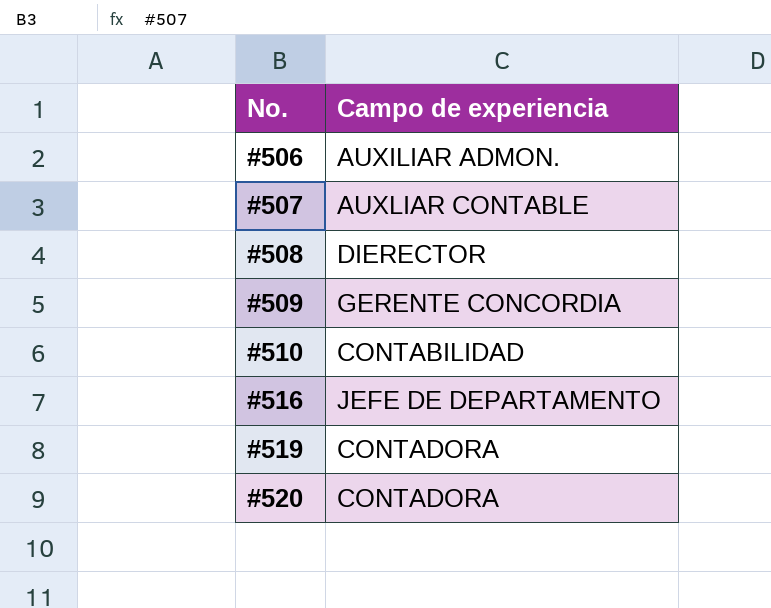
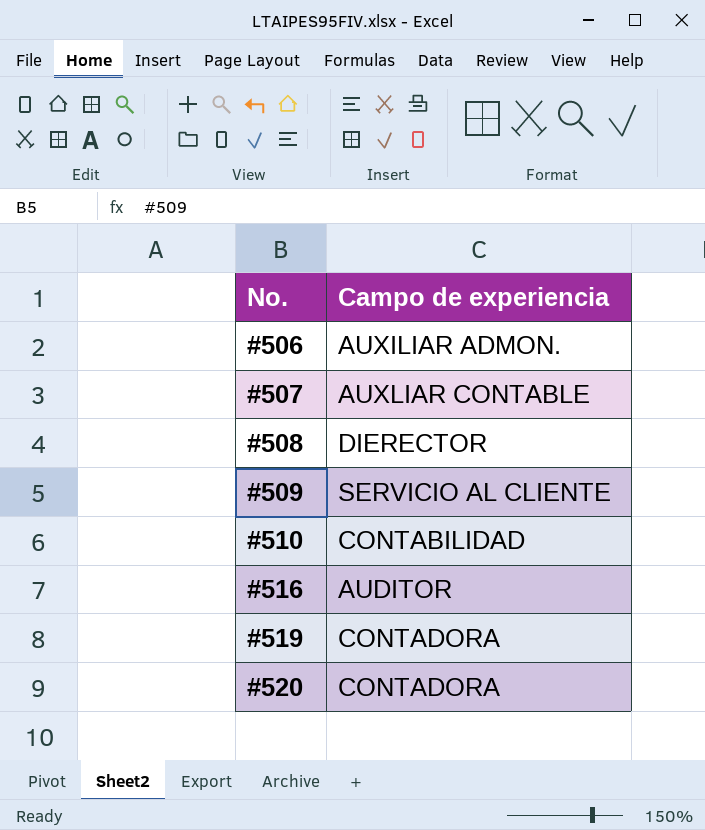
#509 | Campo de experiencia: GERENTE CONCORDIA -> SERVICIO AL CLIENTE
#516 | Campo de experiencia: JEFE DE DEPARTAMENTO -> AUDITOR

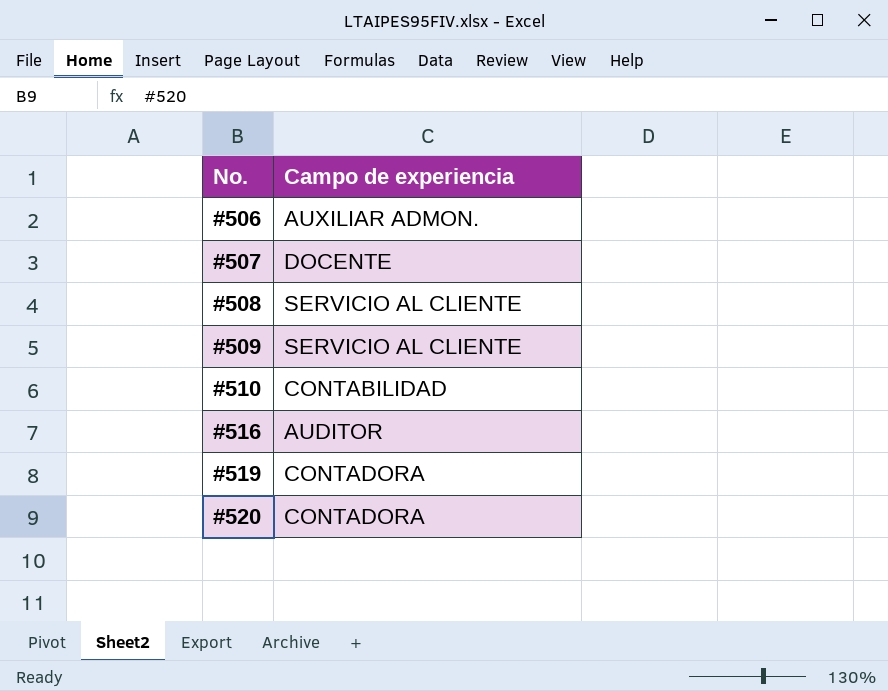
#507 | Campo de experiencia: AUXLIAR CONTABLE -> DOCENTE
#508 | Campo de experiencia: DIERECTOR -> SERVICIO AL CLIENTE

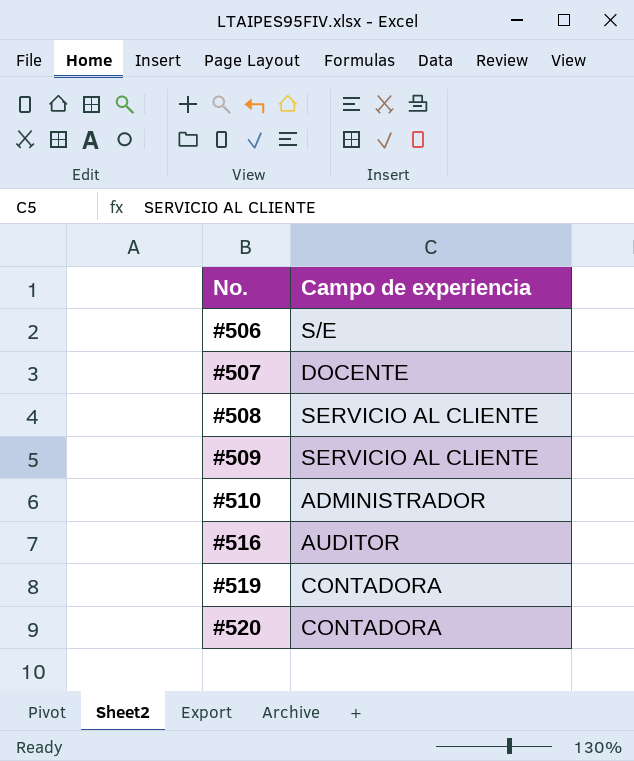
#506 | Campo de experiencia: AUXILIAR ADMON. -> S/E
#510 | Campo de experiencia: CONTABILIDAD -> ADMINISTRADOR

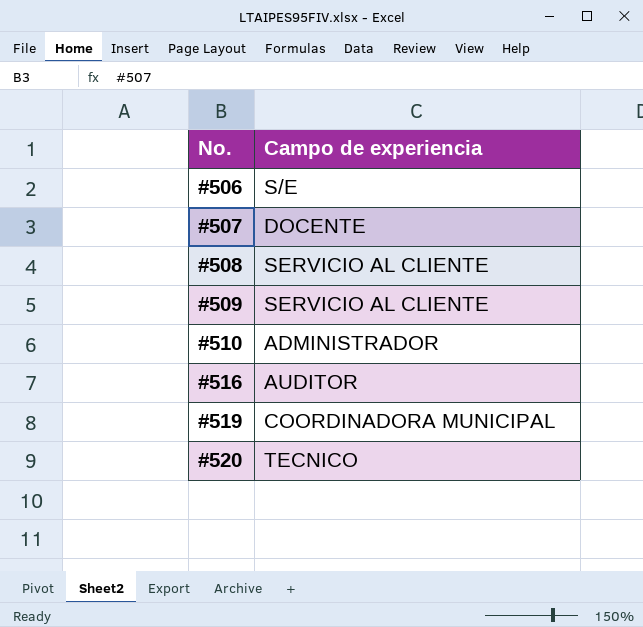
#519 | Campo de experiencia: CONTADORA -> COORDINADORA MUNICIPAL
#520 | Campo de experiencia: CONTADORA -> TECNICO

